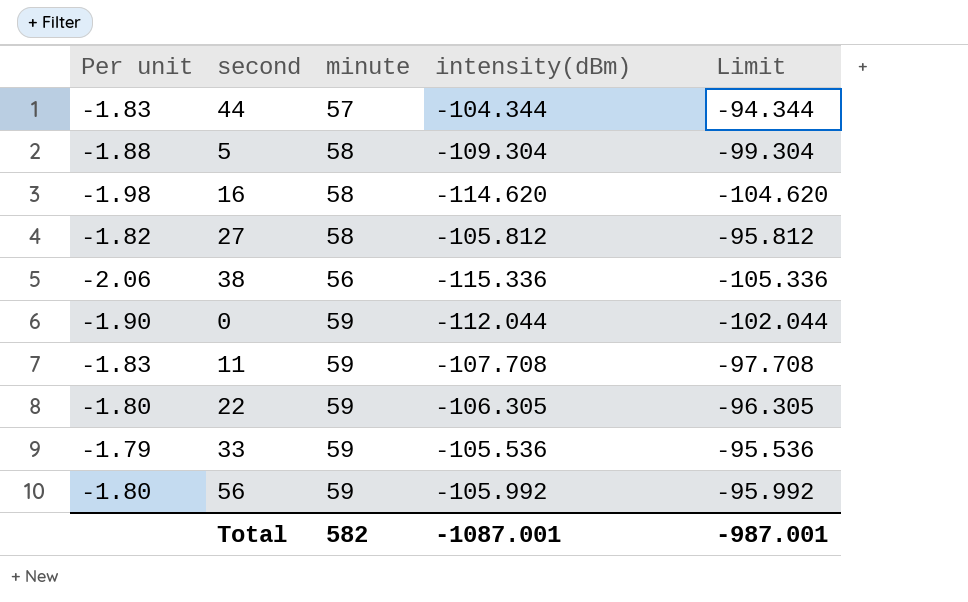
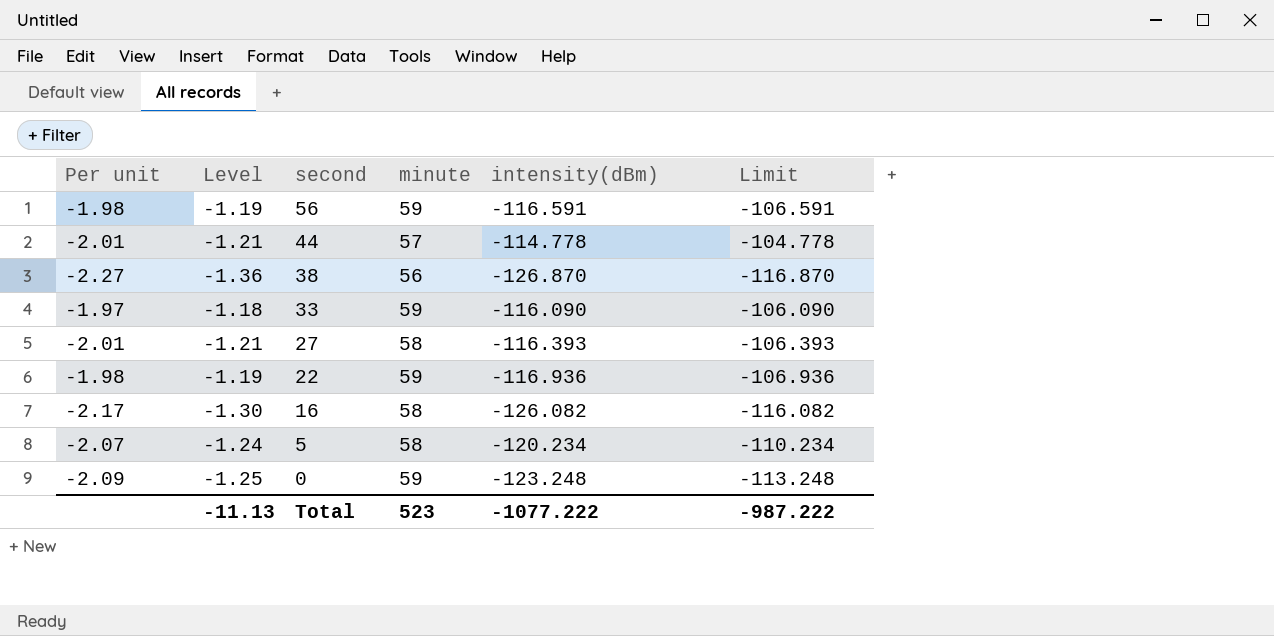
row order: none -> second descending
column Level | formula: none -> [Per unit] * 0.6
row 11: -1.83 | 59 | -107.708 | -97.708 -> none
56 | Per unit: -1.80 -> -1.98
56 | intensity(dBm): -105.992 -> -116.591
56 | Limit: -95.992 -> -106.591
44 | Per unit: -1.83 -> -2.01
44 | intensity(dBm): -104.344 -> -114.778
44 | Limit: -94.344 -> -104.778
38 | Per unit: -2.06 -> -2.27
38 | intensity(dBm): -115.336 -> -126.870
38 | Limit: -105.336 -> -116.870
33 | Per unit: -1.79 -> -1.97
33 | intensity(dBm): -105.536 -> -116.090
33 | Limit: -95.536 -> -106.090
27 | Per unit: -1.82 -> -2.01
27 | intensity(dBm): -105.812 -> -116.393
27 | Limit: -95.812 -> -106.393
22 | Per unit: -1.80 -> -1.98
22 | intensity(dBm): -106.305 -> -116.936
22 | Limit: -96.305 -> -106.936
16 | Per unit: -1.98 -> -2.17
16 | intensity(dBm): -114.620 -> -126.082
16 | Limit: -104.620 -> -116.082
5 | Per unit: -1.88 -> -2.07
5 | intensity(dBm): -109.304 -> -120.234
5 | Limit: -99.304 -> -110.234
0 | Per unit: -1.90 -> -2.09
0 | intensity(dBm): -112.044 -> -123.248
0 | Limit: -102.044 -> -113.248
Total | minute: 582 -> 523
Total | intensity(dBm): -1087.001 -> -1077.222
Total | Limit: -987.001 -> -987.222

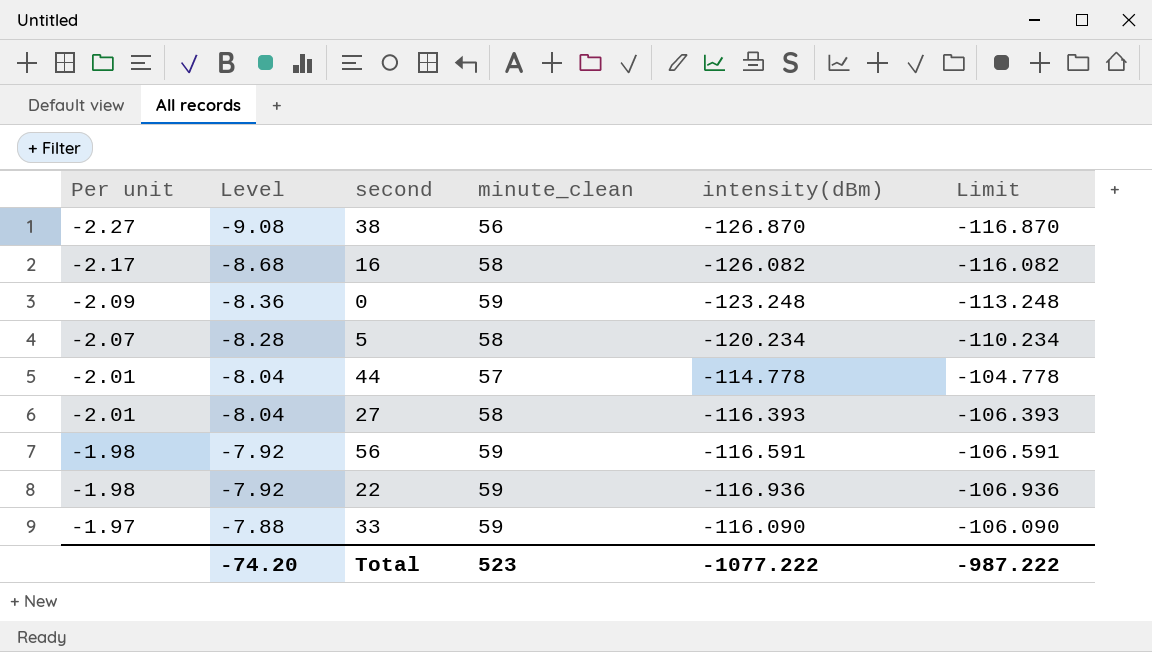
row order: second descending -> Per unit ascending
column Level | formula: [Per unit] * 0.6 -> [Per unit] * 4
column name: minute -> minute_clean
Total | Level: -11.13 -> -74.20

